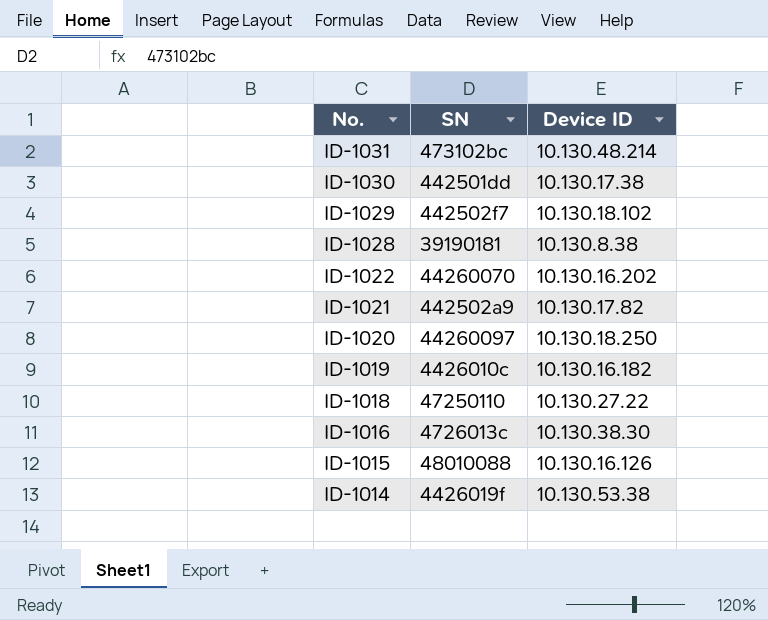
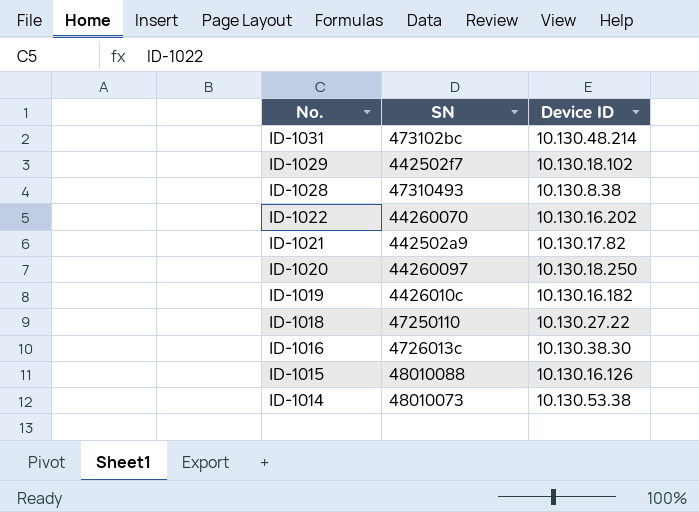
row ID-1030: 442501dd | 10.130.17.38 -> none
ID-1028 | SN: 39190181 -> 47310493
ID-1014 | SN: 4426019f -> 48010073

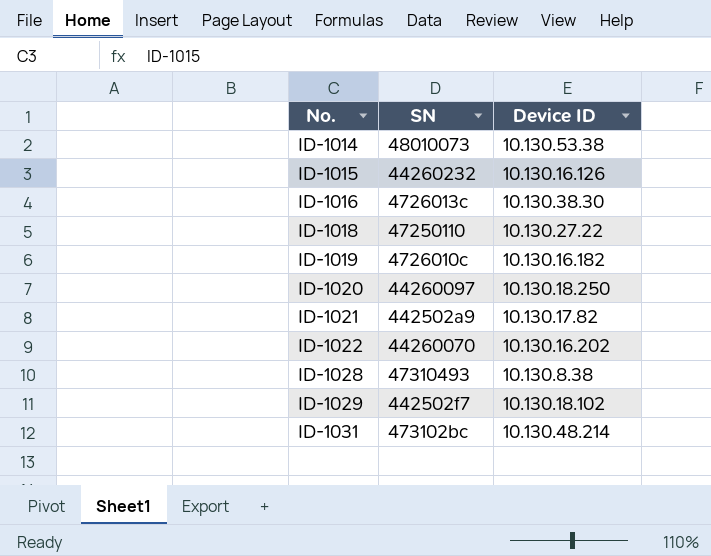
row order: No. descending -> No. ascending
ID-1015 | SN: 48010088 -> 44260232
ID-1019 | SN: 4426010c -> 4726010c

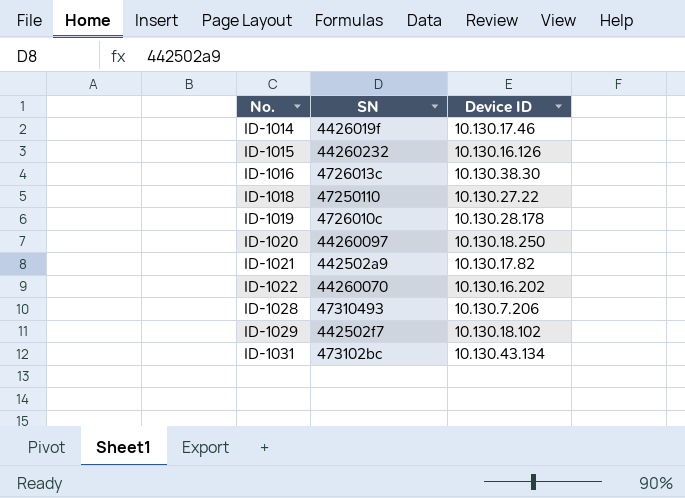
ID-1014 | SN: 48010073 -> 4426019f
ID-1014 | Device ID: 10.130.53.38 -> 10.130.17.46
ID-1019 | Device ID: 10.130.16.182 -> 10.130.28.178
ID-1028 | Device ID: 10.130.8.38 -> 10.130.7.206
ID-1031 | Device ID: 10.130.48.214 -> 10.130.43.134

